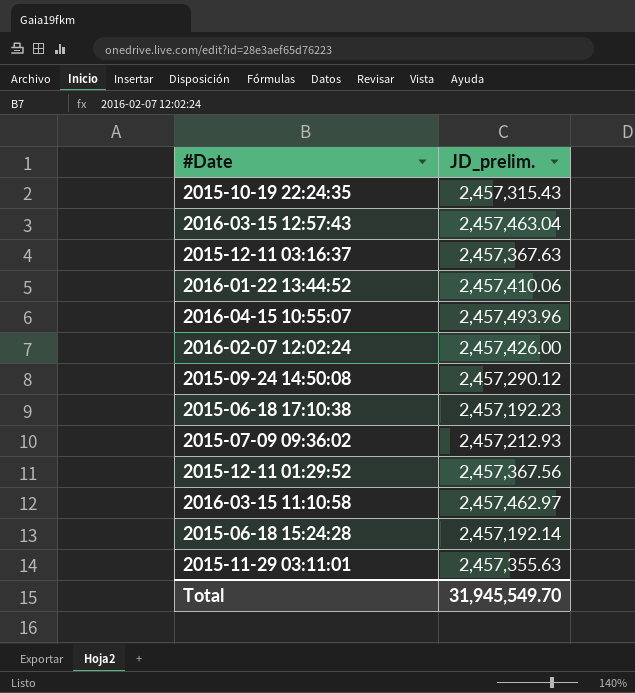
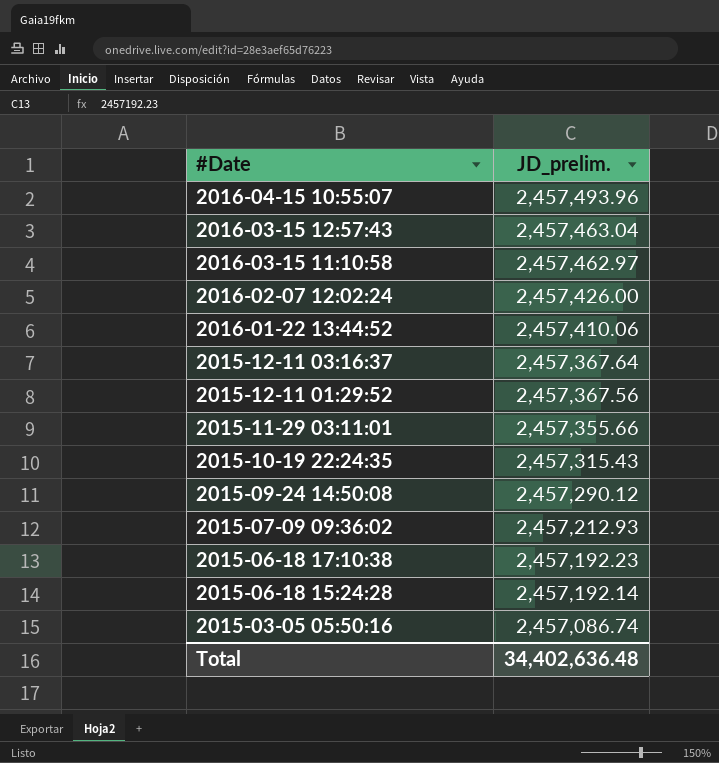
row order: none -> #Date descending
2015-12-11 03:16:37 | JD_prelim.: 2,457,367.63 -> 2,457,367.64
2015-11-29 03:11:01 | JD_prelim.: 2,457,355.63 -> 2,457,355.66
row 2015-03-05 05:50:16: none -> 2,457,086.74
Total | JD_prelim.: 31,945,549.70 -> 34,402,636.48

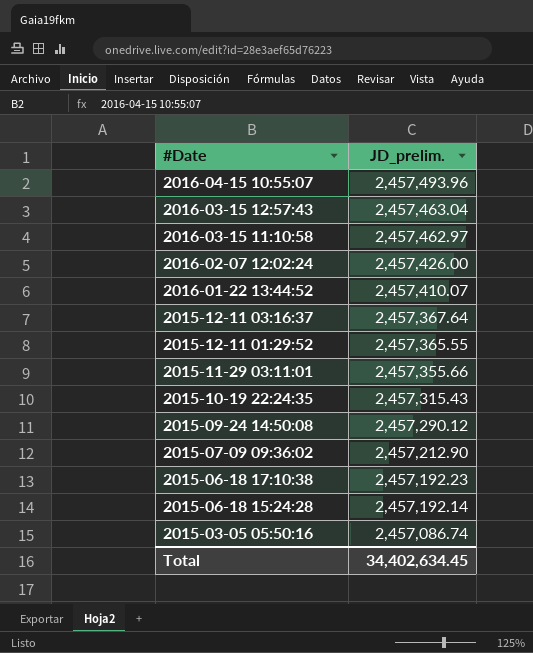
2016-01-22 13:44:52 | JD_prelim.: 2,457,410.06 -> 2,457,410.07
2015-12-11 01:29:52 | JD_prelim.: 2,457,367.56 -> 2,457,365.55
2015-07-09 09:36:02 | JD_prelim.: 2,457,212.93 -> 2,457,212.90
Total | JD_prelim.: 34,402,636.48 -> 34,402,634.45

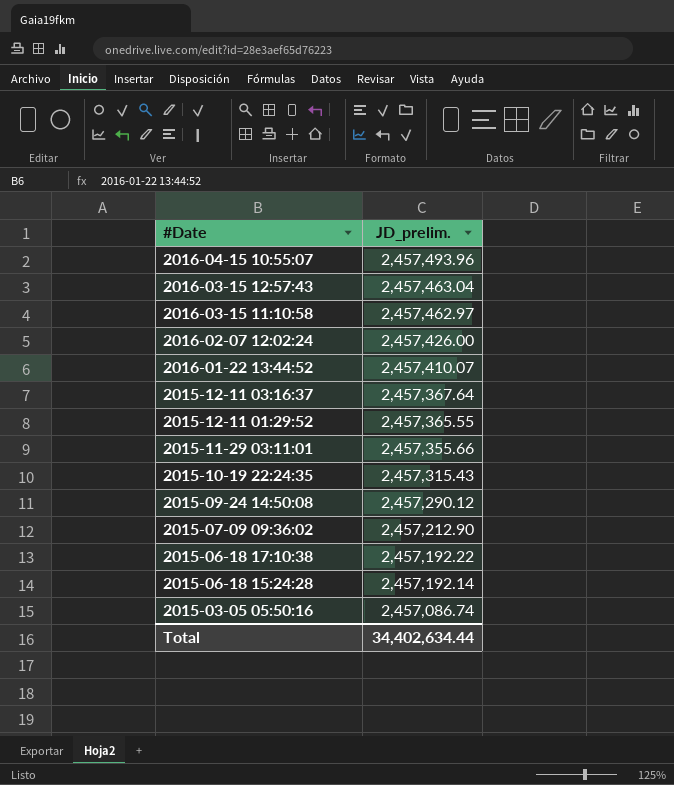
2015-06-18 17:10:38 | JD_prelim.: 2,457,192.23 -> 2,457,192.22
Total | JD_prelim.: 34,402,634.45 -> 34,402,634.44

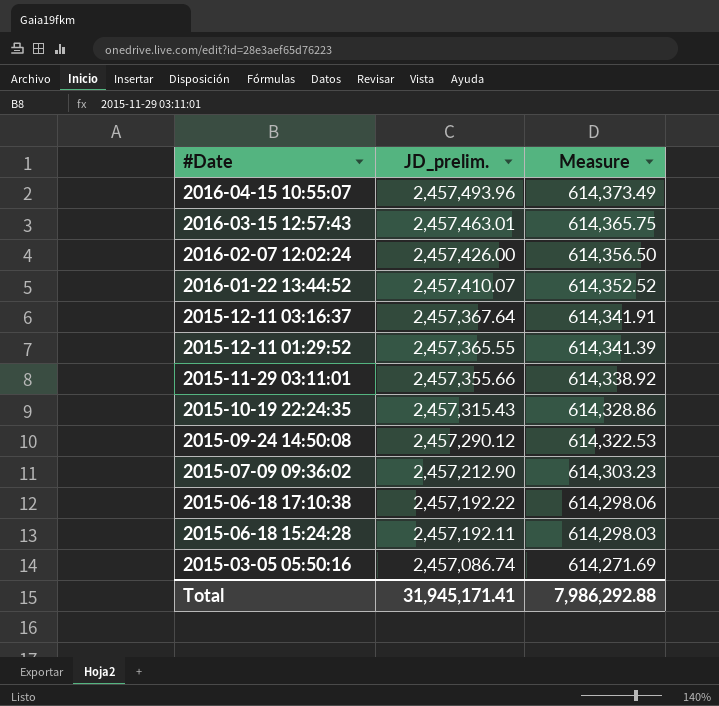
column Measure | formula: none -> [JD_prelim.] * 0.25
row 2016-03-15 11:10:58: 2,457,462.97 -> none
2016-03-15 12:57:43 | JD_prelim.: 2,457,463.04 -> 2,457,463.01
2015-06-18 15:24:28 | JD_prelim.: 2,457,192.14 -> 2,457,192.11
Total | JD_prelim.: 34,402,634.44 -> 31,945,171.41

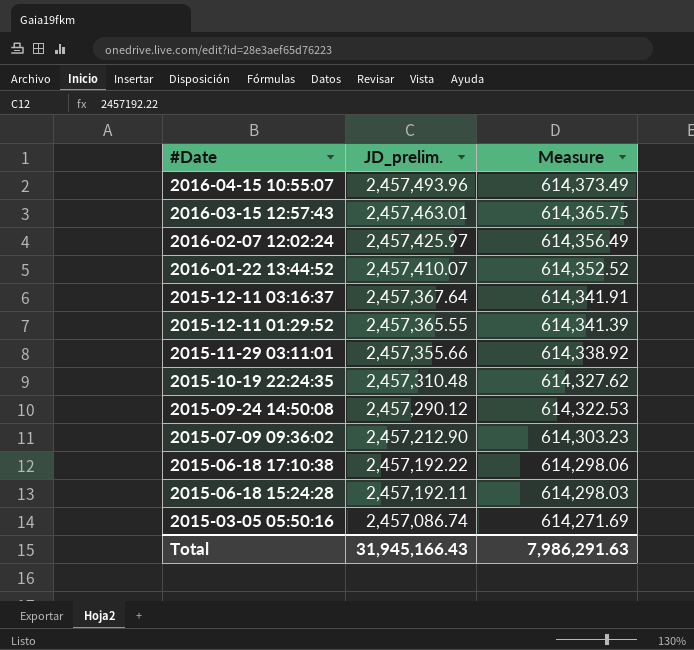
2016-02-07 12:02:24 | JD_prelim.: 2,457,426.00 -> 2,457,425.97
2016-02-07 12:02:24 | Measure: 614,356.50 -> 614,356.49
2015-10-19 22:24:35 | JD_prelim.: 2,457,315.43 -> 2,457,310.48
2015-10-19 22:24:35 | Measure: 614,328.86 -> 614,327.62
Total | JD_prelim.: 31,945,171.41 -> 31,945,166.43
Total | Measure: 7,986,292.88 -> 7,986,291.63

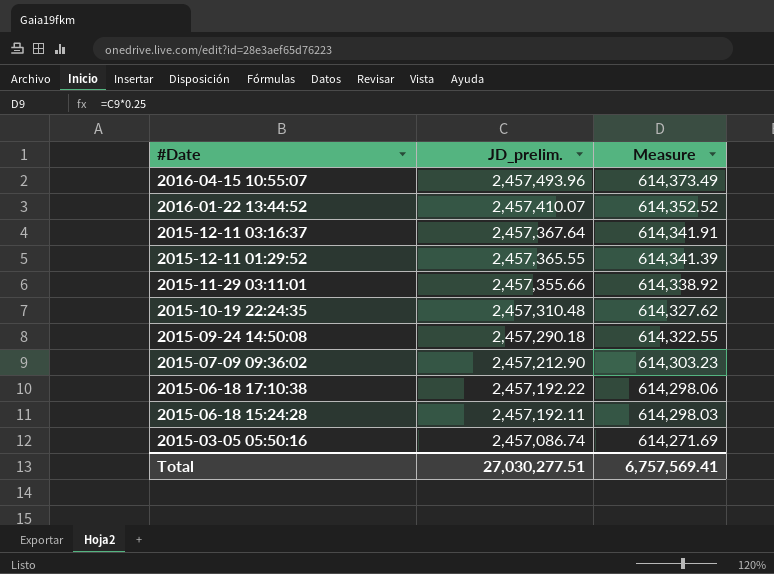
row 2016-03-15 12:57:43: 2,457,463.01 | 614,365.75 -> none
row 2016-02-07 12:02:24: 2,457,425.97 | 614,356.49 -> none
2015-09-24 14:50:08 | JD_prelim.: 2,457,290.12 -> 2,457,290.18
2015-09-24 14:50:08 | Measure: 614,322.53 -> 614,322.55
Total | JD_prelim.: 31,945,166.43 -> 27,030,277.51
Total | Measure: 7,986,291.63 -> 6,757,569.41

